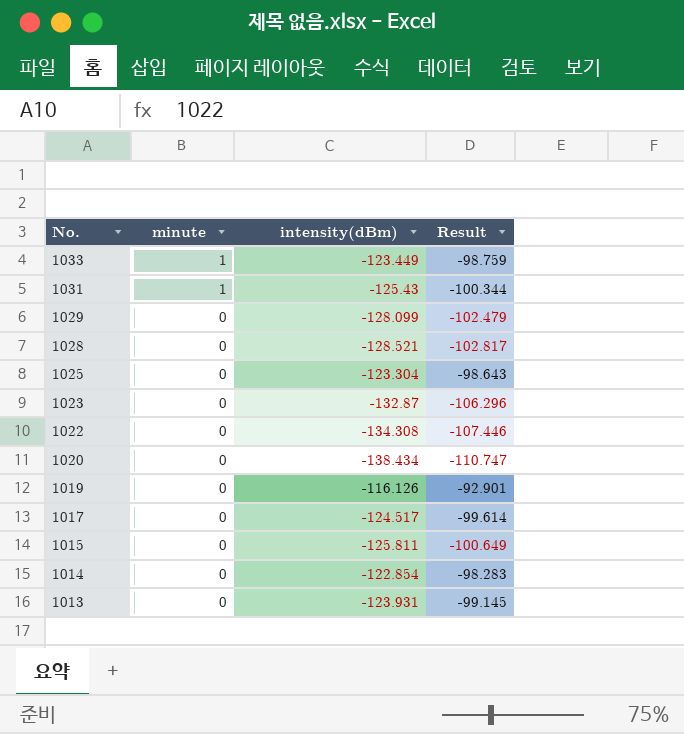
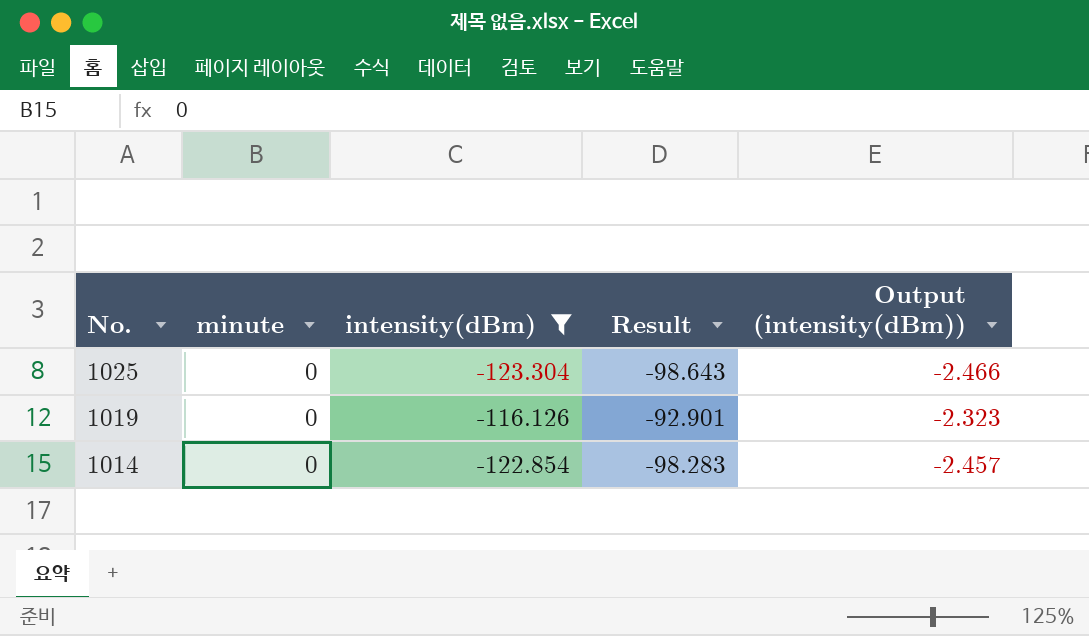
filter: none -> intensity(dBm) >= -123.304
column Output (intensity(dBm)) | formula: none -> [intensity(dBm)] * 0.02

